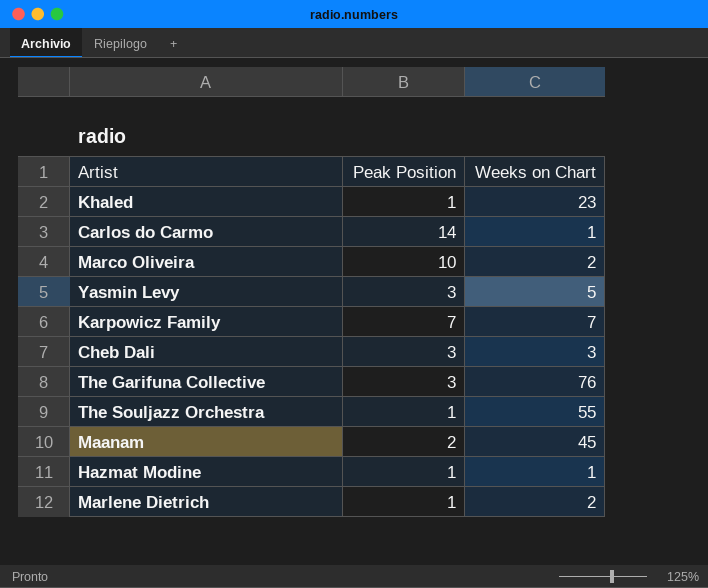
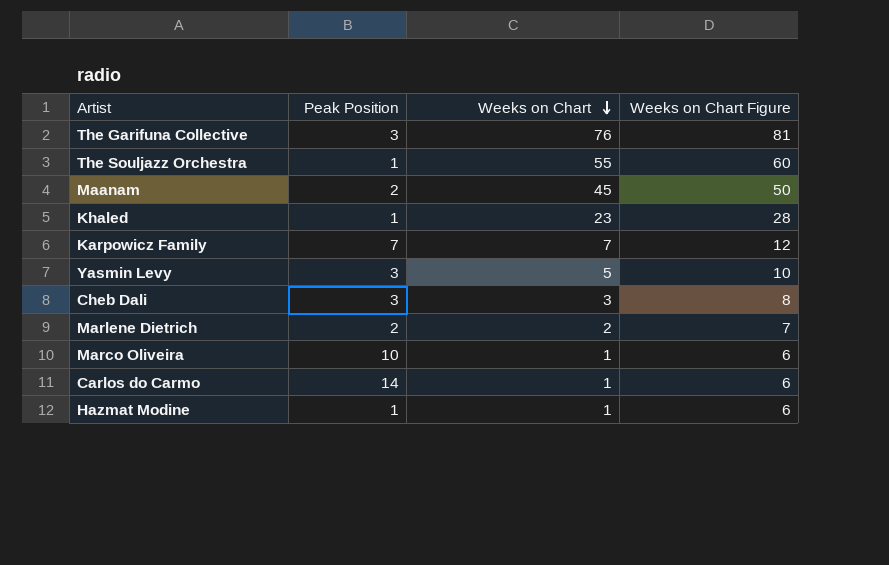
row order: none -> Weeks on Chart descending
column Weeks on Chart Figure | formula: none -> [Weeks on Chart] + 5
Marlene Dietrich | Peak Position: 1 -> 2
Marco Oliveira | Weeks on Chart: 2 -> 1

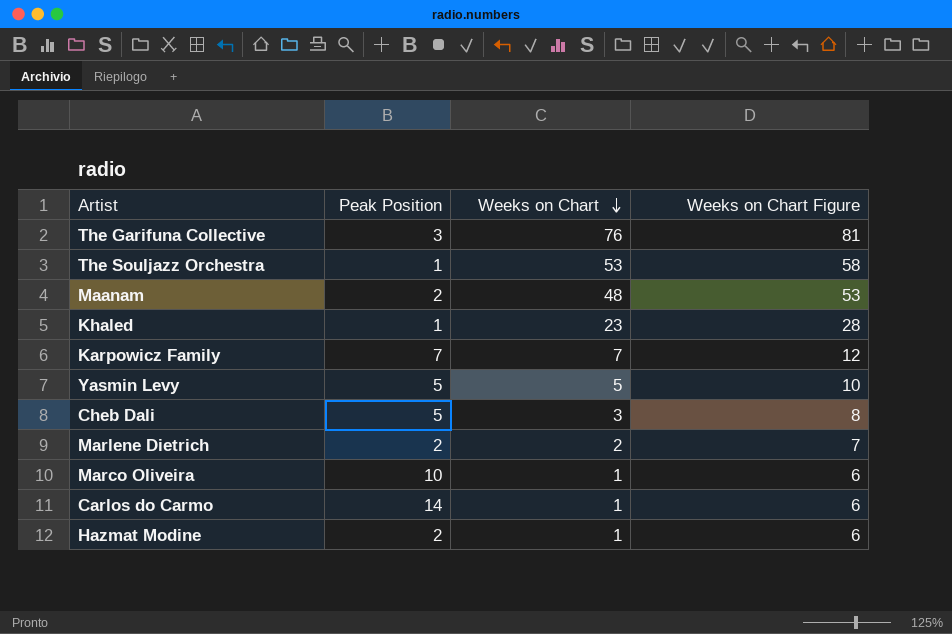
The Souljazz Orchestra | Weeks on Chart: 55 -> 53
The Souljazz Orchestra | Weeks on Chart Figure: 60 -> 58
Maanam | Weeks on Chart: 45 -> 48
Maanam | Weeks on Chart Figure: 50 -> 53
Yasmin Levy | Peak Position: 3 -> 5
Cheb Dali | Peak Position: 3 -> 5
Hazmat Modine | Peak Position: 1 -> 2

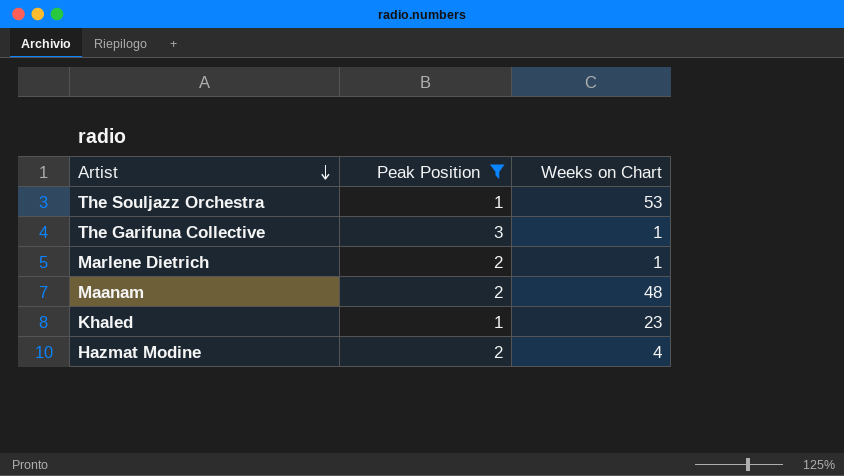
filter: none -> Peak Position <= 3
row order: Weeks on Chart descending -> Artist descending
column Weeks on Chart Figure | formula: [Weeks on Chart] + 5 -> none
The Garifuna Collective | Weeks on Chart: 76 -> 1
Marlene Dietrich | Weeks on Chart: 2 -> 1
Hazmat Modine | Weeks on Chart: 1 -> 4

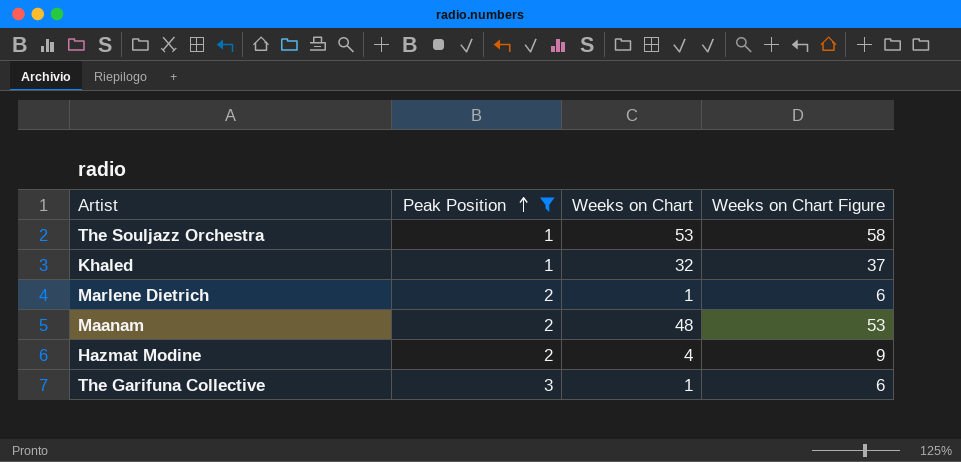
row order: Artist descending -> Peak Position ascending
column Weeks on Chart Figure | formula: none -> [Weeks on Chart] + 5
Khaled | Weeks on Chart: 23 -> 32

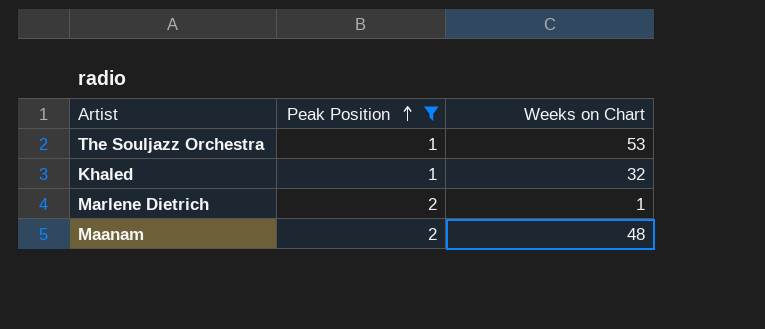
column Weeks on Chart Figure | formula: [Weeks on Chart] + 5 -> none
row Hazmat Modine: 2 | 4 | 9 -> none
row The Garifuna Collective: 3 | 1 | 6 -> none

